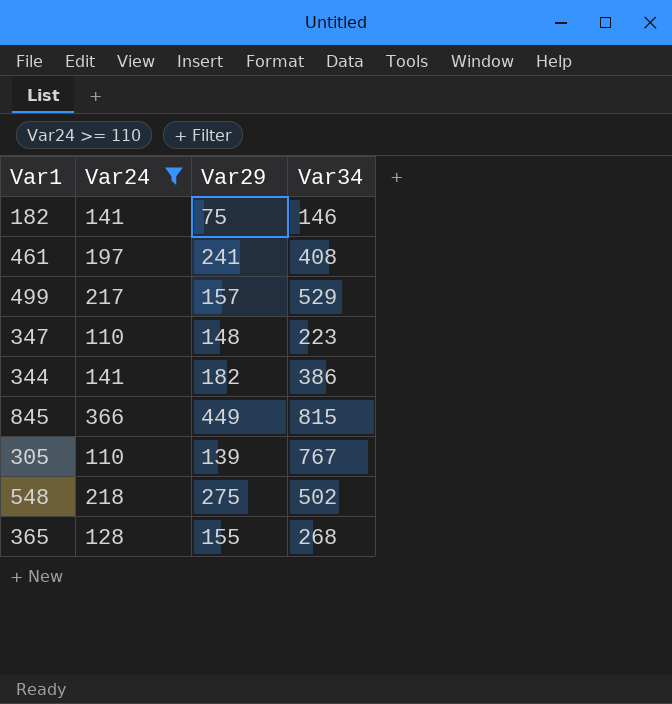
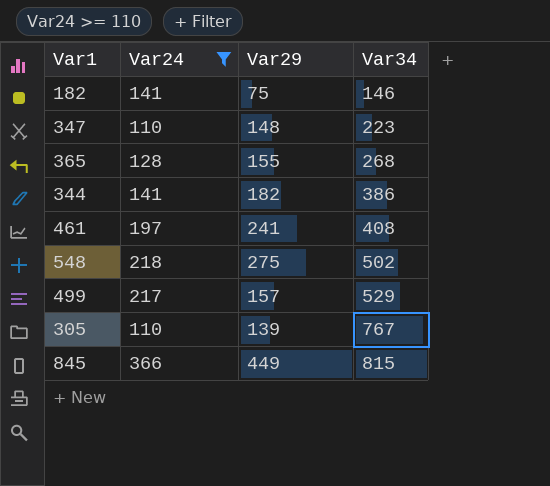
row order: none -> Var34 ascending

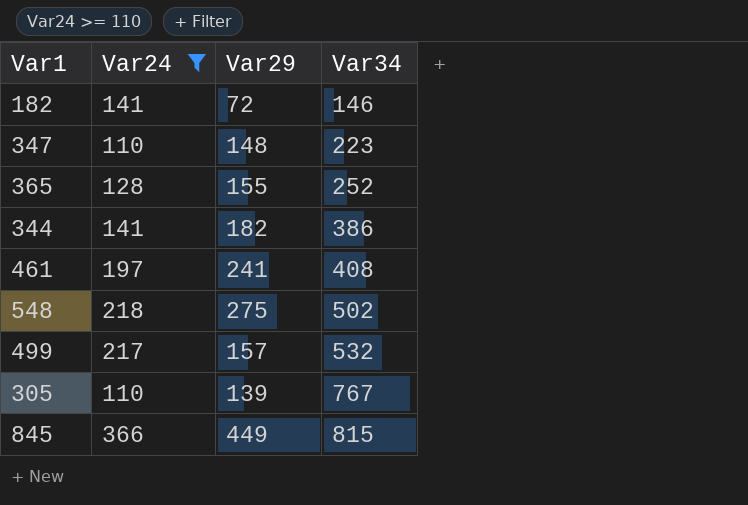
182 | Var29: 75 -> 72
365 | Var34: 268 -> 252
499 | Var34: 529 -> 532

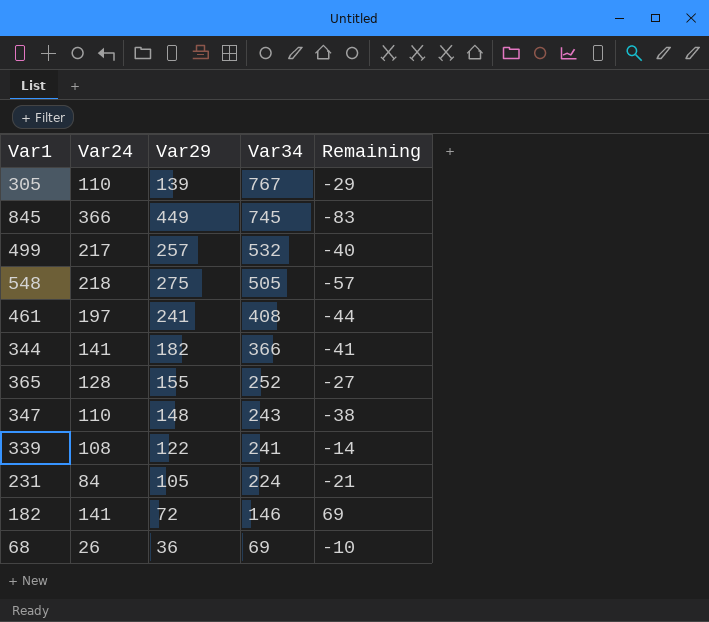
filter: Var24 >= 110 -> none
row order: Var34 ascending -> Var34 descending
column Remaining | formula: none -> [Var24] - [Var29]
845 | Var34: 815 -> 745
499 | Var29: 157 -> 257
548 | Var34: 502 -> 505
344 | Var34: 386 -> 366
347 | Var34: 223 -> 243

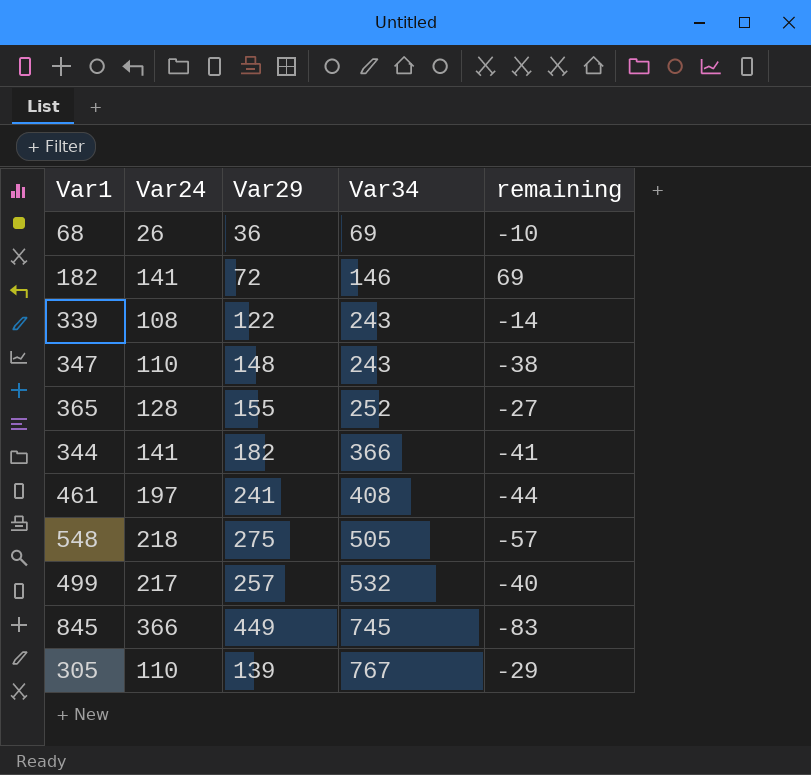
row order: Var34 descending -> Var34 ascending
column name: Remaining -> remaining
row 231: 84 | 105 | 224 | -21 -> none
339 | Var34: 241 -> 243

